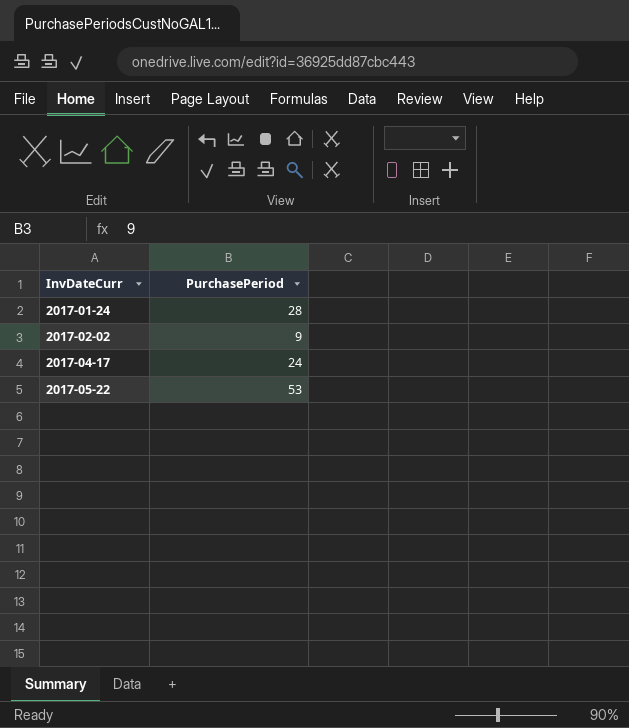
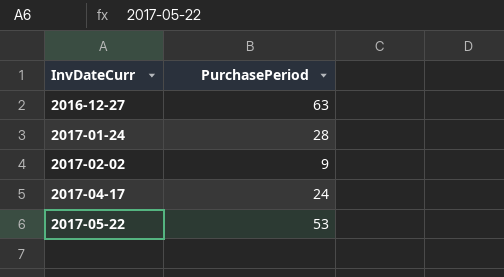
row 2016-12-27: none -> 63

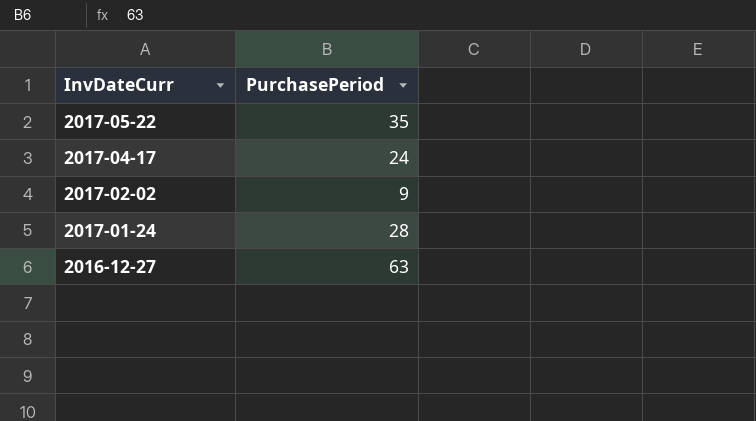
row order: InvDateCurr ascending -> InvDateCurr descending
2017-05-22 | PurchasePeriod: 53 -> 35

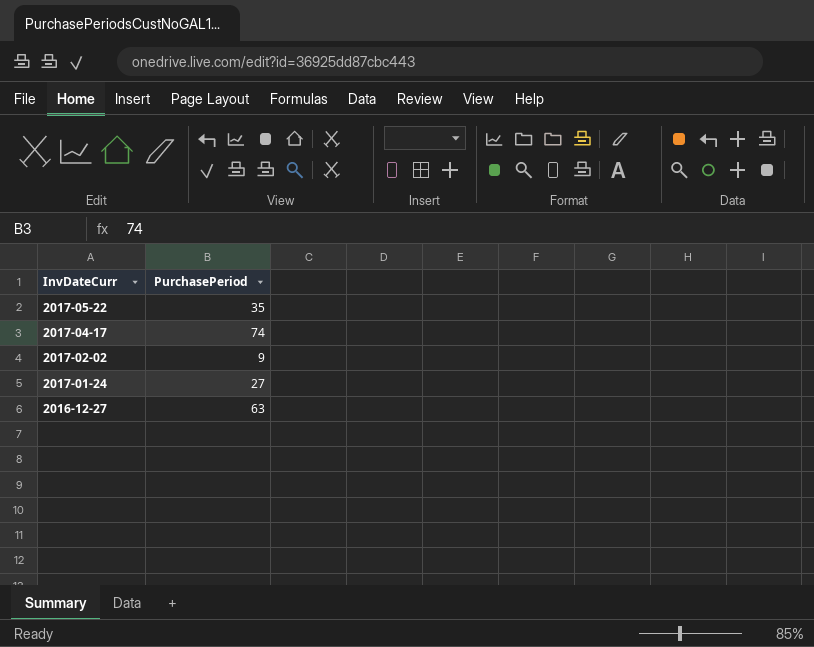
2017-04-17 | PurchasePeriod: 24 -> 74
2017-01-24 | PurchasePeriod: 28 -> 27

